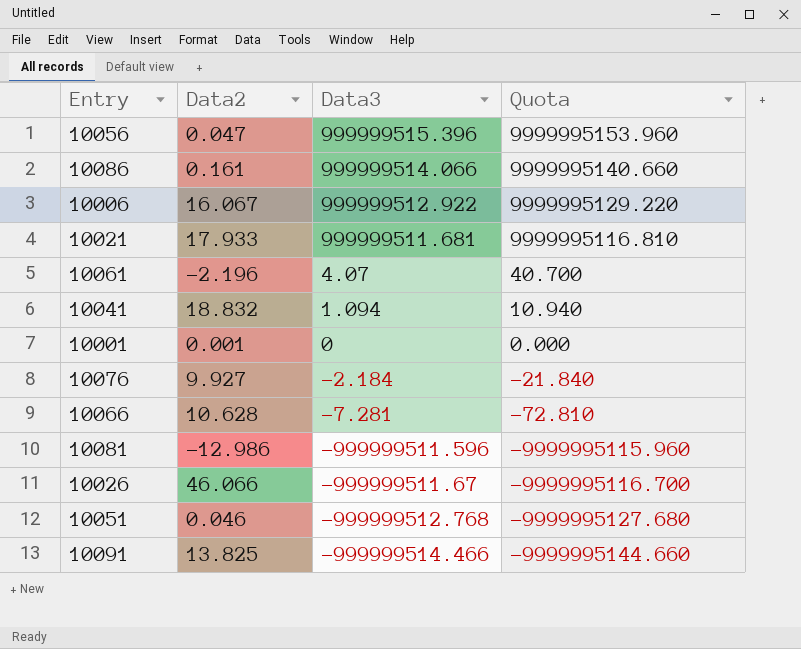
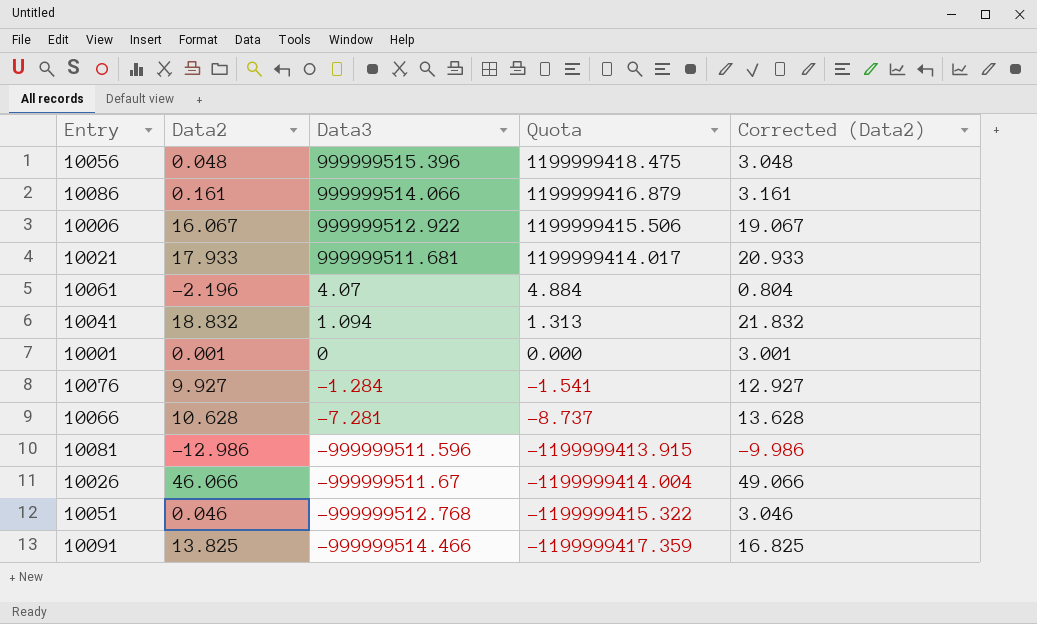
column Quota | formula: [Data3] * 10 -> [Data3] * 1.2
column Corrected (Data2) | formula: none -> [Data2] + 3
10056 | Data2: 0.047 -> 0.048
10076 | Data3: -2.184 -> -1.284

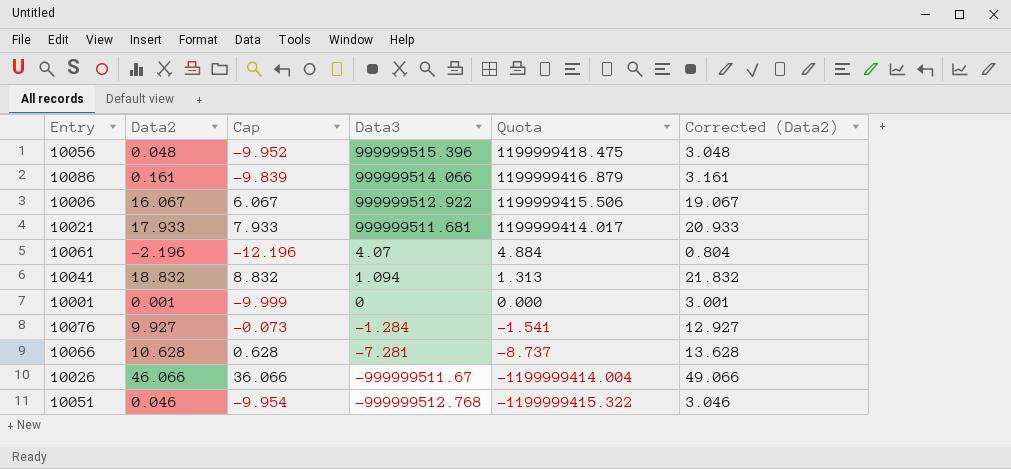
column Cap | formula: none -> [Data2] - 10
row 10081: -12.986 | -999999511.596 | -1199999413.915 | -9.986 -> none
row 10091: 13.825 | -999999514.466 | -1199999417.359 | 16.825 -> none

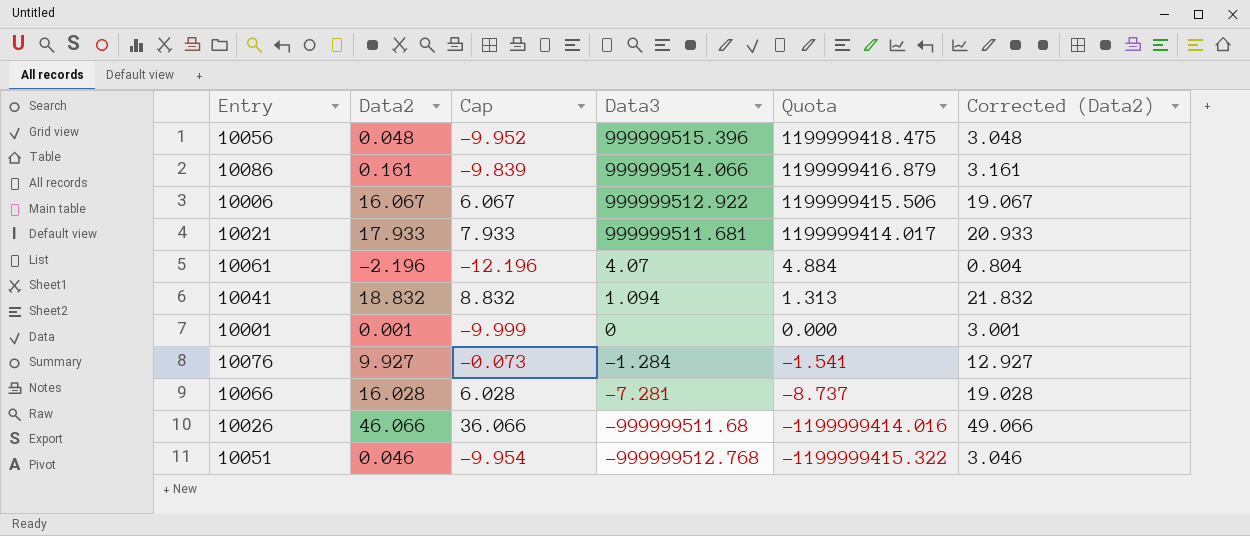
10066 | Data2: 10.628 -> 16.028
10066 | Cap: 0.628 -> 6.028
10066 | Corrected (Data2): 13.628 -> 19.028
10026 | Data3: -999999511.67 -> -999999511.68
10026 | Quota: -1199999414.004 -> -1199999414.016

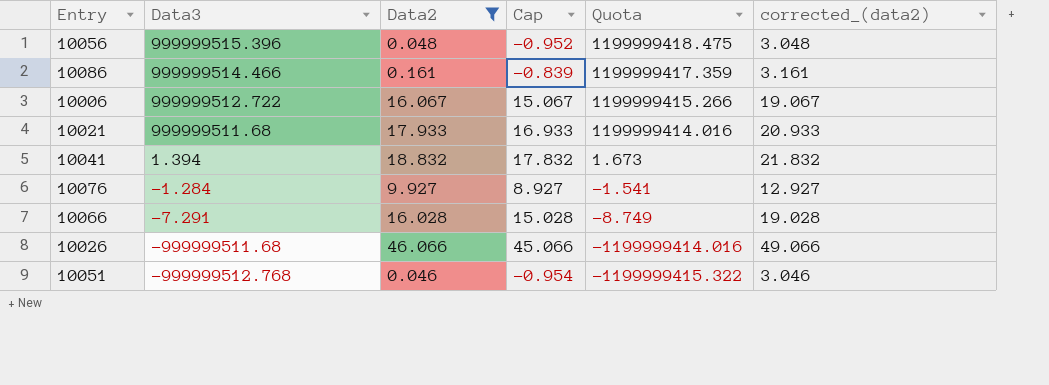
filter: none -> Data2 >= 0.046
column Data3 | position: 4 -> 2
column Cap | formula: [Data2] - 10 -> [Data2] - 1
column name: Corrected (Data2) -> corrected_(data2)
10086 | Data3: 999999514.066 -> 999999514.466
10086 | Quota: 1199999416.879 -> 1199999417.359
10006 | Data3: 999999512.922 -> 999999512.722
10006 | Quota: 1199999415.506 -> 1199999415.266
10021 | Data3: 999999511.681 -> 999999511.68
10021 | Quota: 1199999414.017 -> 1199999414.016
10041 | Data3: 1.094 -> 1.394
10041 | Quota: 1.313 -> 1.673
10066 | Data3: -7.281 -> -7.291
10066 | Quota: -8.737 -> -8.749

